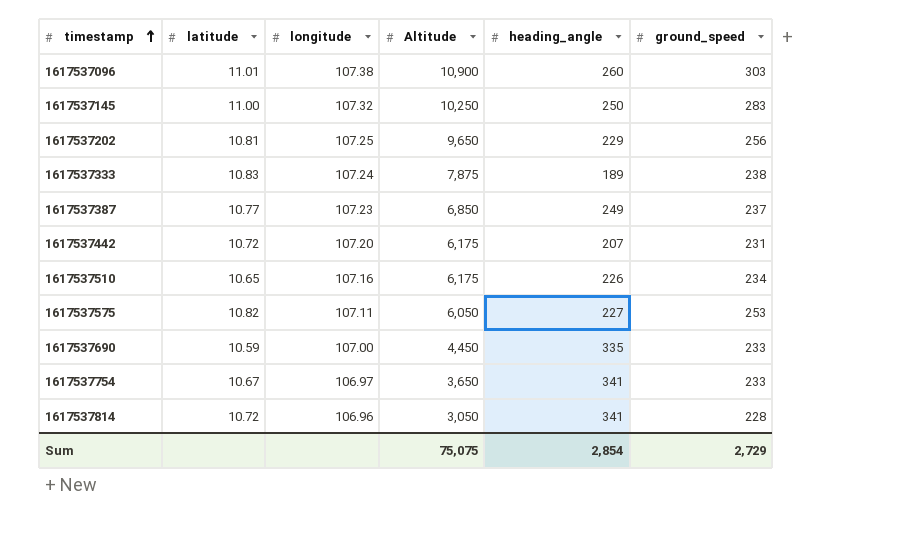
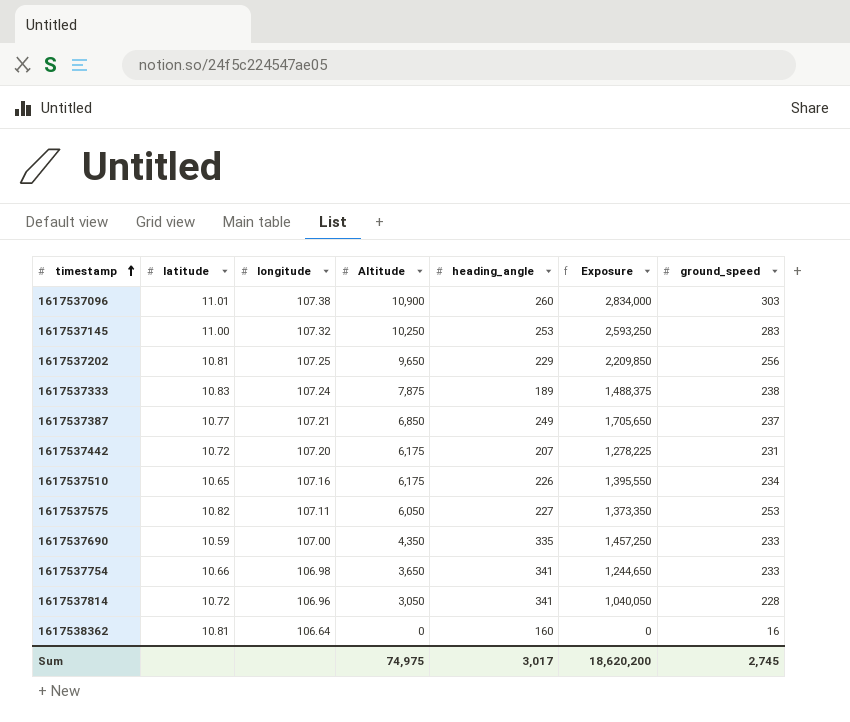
column Exposure | formula: none -> [Altitude] * [heading_angle]
1617537145 | heading_angle: 250 -> 253
1617537387 | longitude: 107.23 -> 107.21
1617537690 | Altitude: 4,450 -> 4,350
1617537754 | latitude: 10.67 -> 10.66
1617537754 | longitude: 106.97 -> 106.98
row 1617538362: none -> 10.81 | 106.64 | 0 | 160 | 0 | 16
Sum | Altitude: 75,075 -> 74,975
Sum | heading_angle: 2,854 -> 3,017
Sum | ground_speed: 2,729 -> 2,745

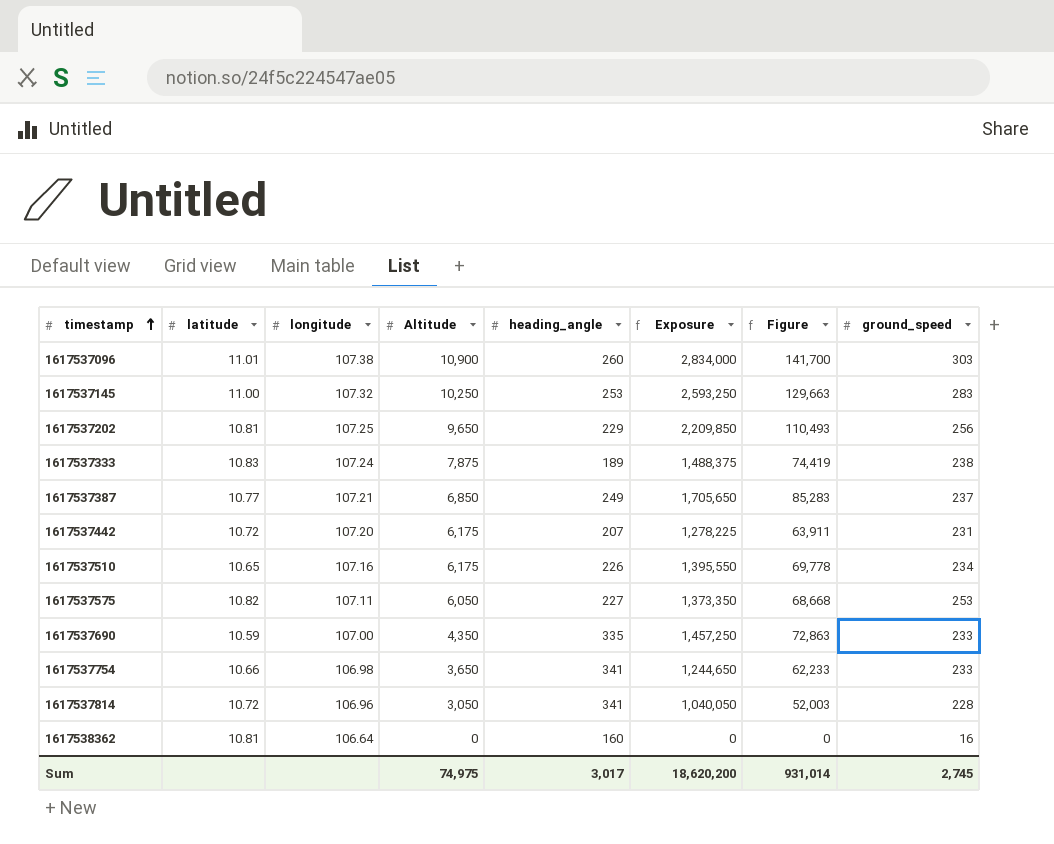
column Figure | formula: none -> [Exposure] * 0.05

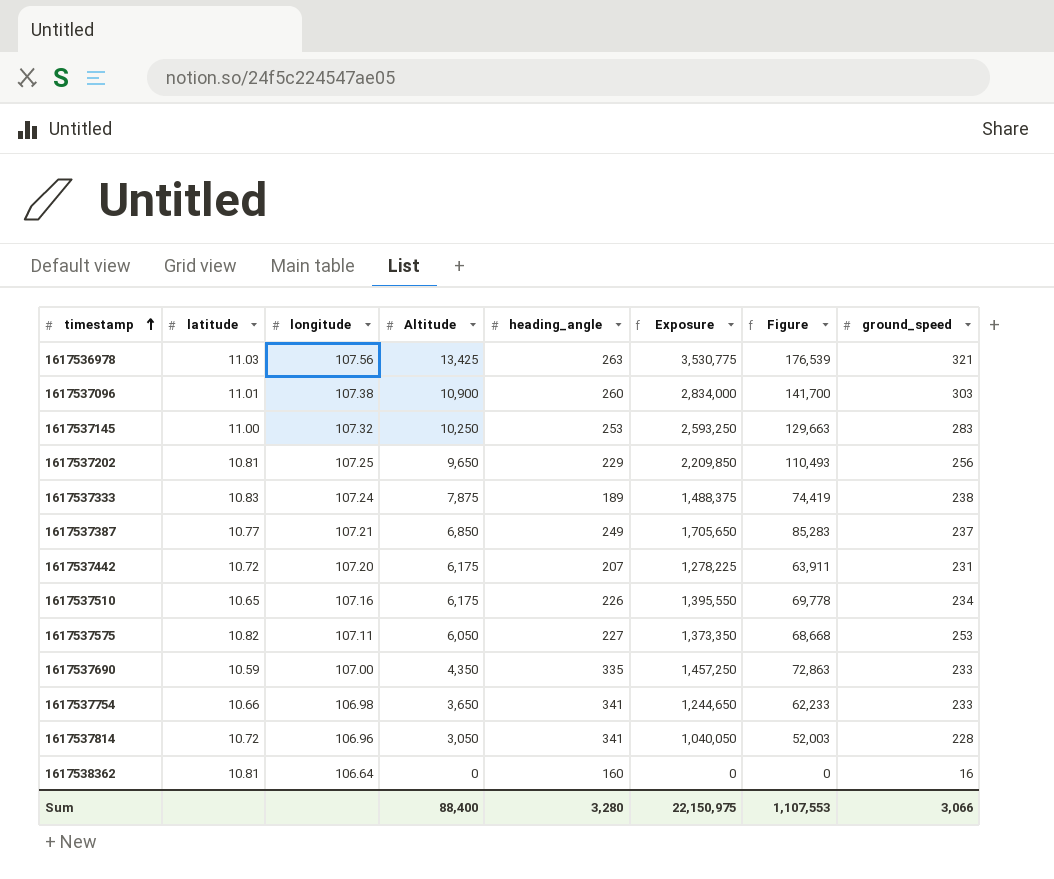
row 1617536978: none -> 11.03 | 107.56 | 13,425 | 263 | 3,530,775 | 176,539 | 321
Sum | Altitude: 74,975 -> 88,400
Sum | heading_angle: 3,017 -> 3,280
Sum | Exposure: 18,620,200 -> 22,150,975
Sum | Figure: 931,014 -> 1,107,553
Sum | ground_speed: 2,745 -> 3,066

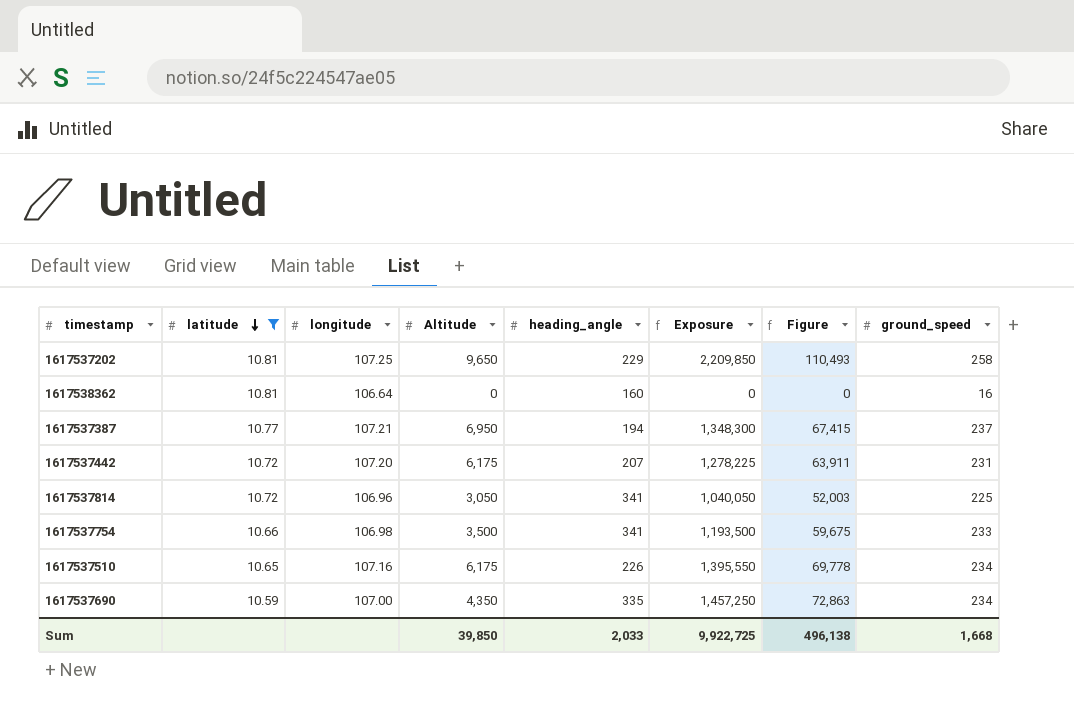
filter: none -> latitude <= 10.81
row order: timestamp ascending -> latitude descending
1617537202 | ground_speed: 256 -> 258
1617537387 | Altitude: 6,850 -> 6,950
1617537387 | heading_angle: 249 -> 194
1617537387 | Exposure: 1,705,650 -> 1,348,300
1617537387 | Figure: 85,283 -> 67,415
1617537814 | ground_speed: 228 -> 225
1617537754 | Altitude: 3,650 -> 3,500
1617537754 | Exposure: 1,244,650 -> 1,193,500
1617537754 | Figure: 62,233 -> 59,675
1617537690 | ground_speed: 233 -> 234
Sum | Altitude: 88,400 -> 39,850
Sum | heading_angle: 3,280 -> 2,033
Sum | Exposure: 22,150,975 -> 9,922,725
Sum | Figure: 1,107,553 -> 496,138
Sum | ground_speed: 3,066 -> 1,668

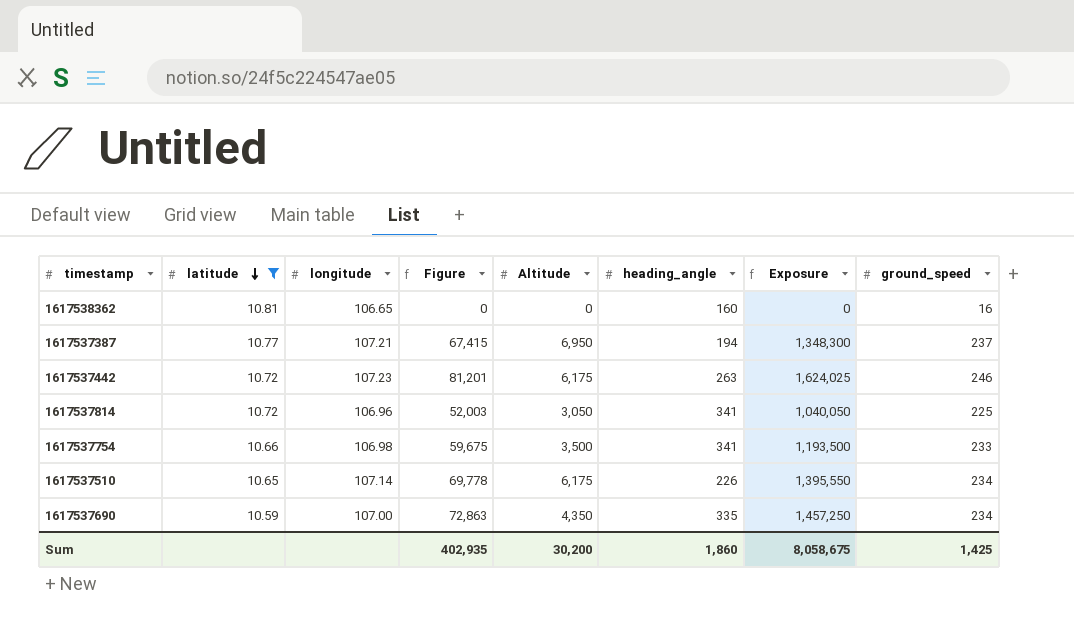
column Figure | position: 7 -> 4
row 1617537202: 10.81 | 107.25 | 9,650 | 229 | 2,209,850 | 110,493 | 258 -> none
1617538362 | longitude: 106.64 -> 106.65
1617537442 | longitude: 107.20 -> 107.23
1617537442 | Figure: 63,911 -> 81,201
1617537442 | heading_angle: 207 -> 263
1617537442 | Exposure: 1,278,225 -> 1,624,025
1617537442 | ground_speed: 231 -> 246
1617537510 | longitude: 107.16 -> 107.14
Sum | Figure: 496,138 -> 402,935
Sum | Altitude: 39,850 -> 30,200
Sum | heading_angle: 2,033 -> 1,860
Sum | Exposure: 9,922,725 -> 8,058,675
Sum | ground_speed: 1,668 -> 1,425

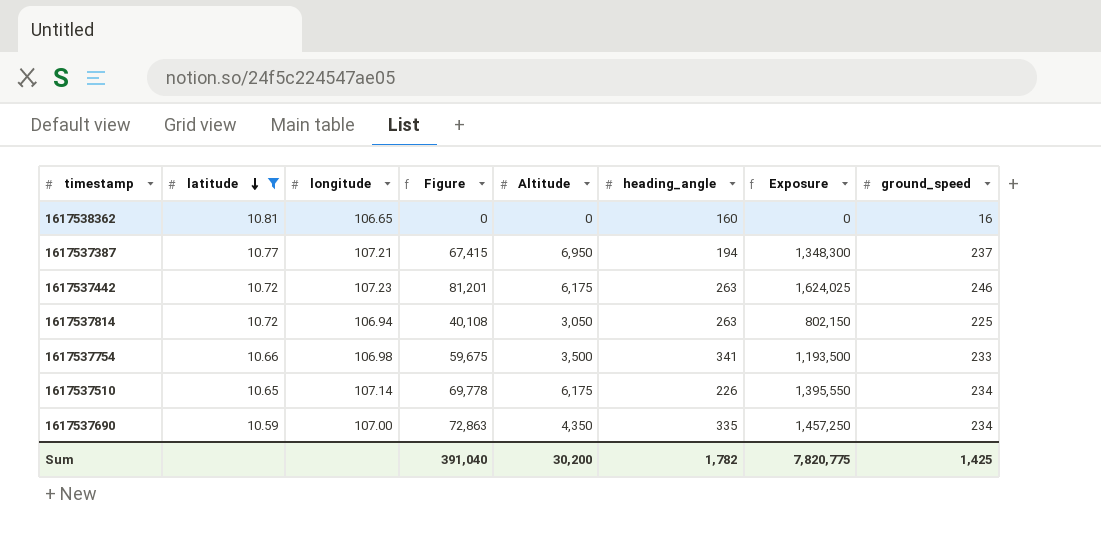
1617537814 | longitude: 106.96 -> 106.94
1617537814 | Figure: 52,003 -> 40,108
1617537814 | heading_angle: 341 -> 263
1617537814 | Exposure: 1,040,050 -> 802,150
Sum | Figure: 402,935 -> 391,040
Sum | heading_angle: 1,860 -> 1,782
Sum | Exposure: 8,058,675 -> 7,820,775

